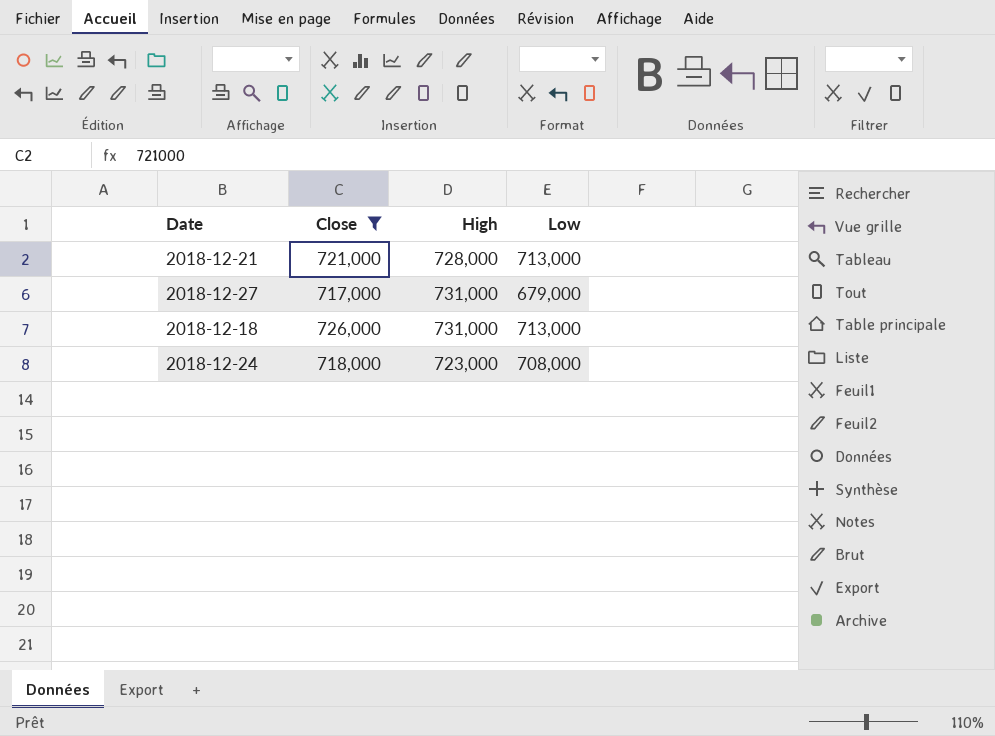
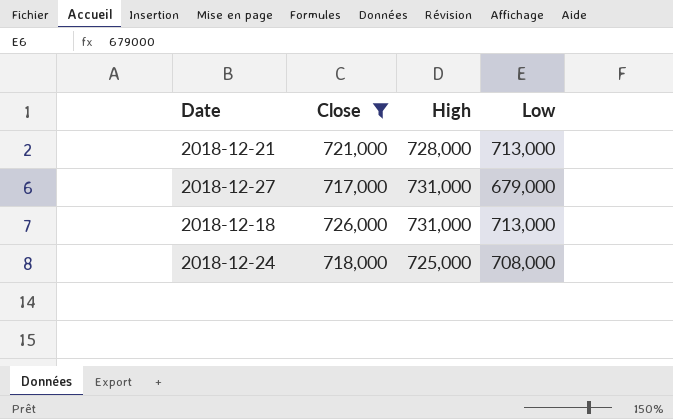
2018-12-24 | High: 723,000 -> 725,000

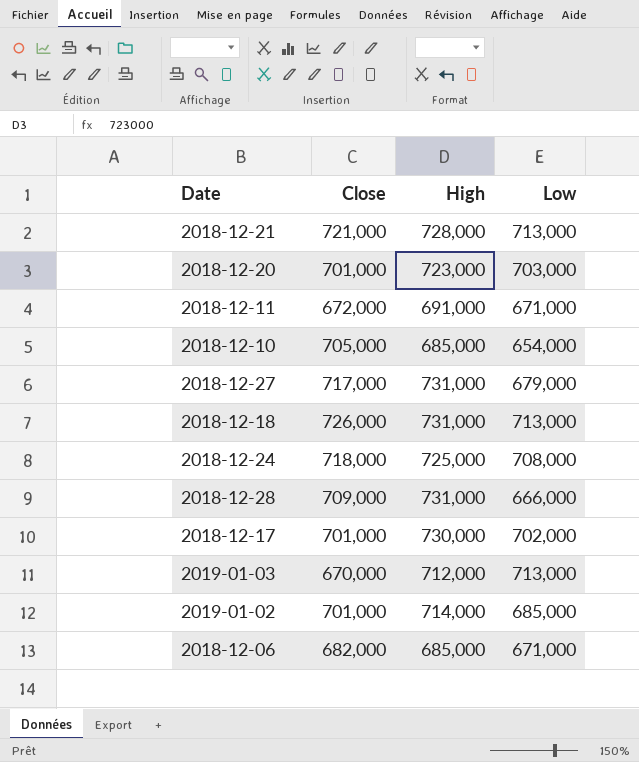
filter: Close >= 717,000 -> none

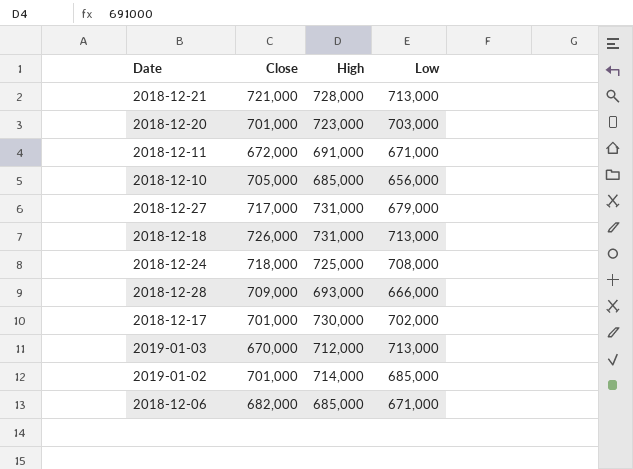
2018-12-10 | Low: 654,000 -> 656,000
2018-12-28 | High: 731,000 -> 693,000

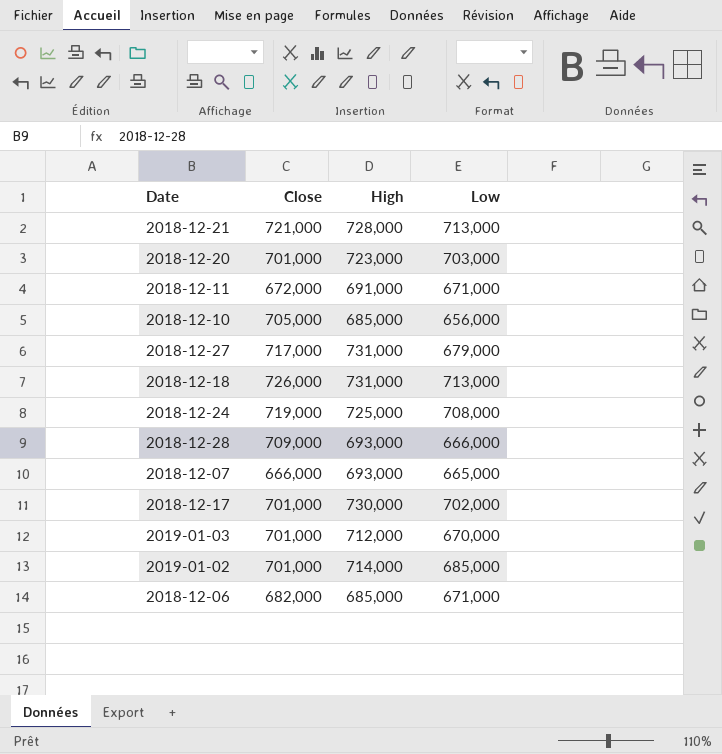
2018-12-24 | Close: 718,000 -> 719,000
row 2018-12-07: none -> 666,000 | 693,000 | 665,000
2019-01-03 | Close: 670,000 -> 701,000
2019-01-03 | Low: 713,000 -> 670,000

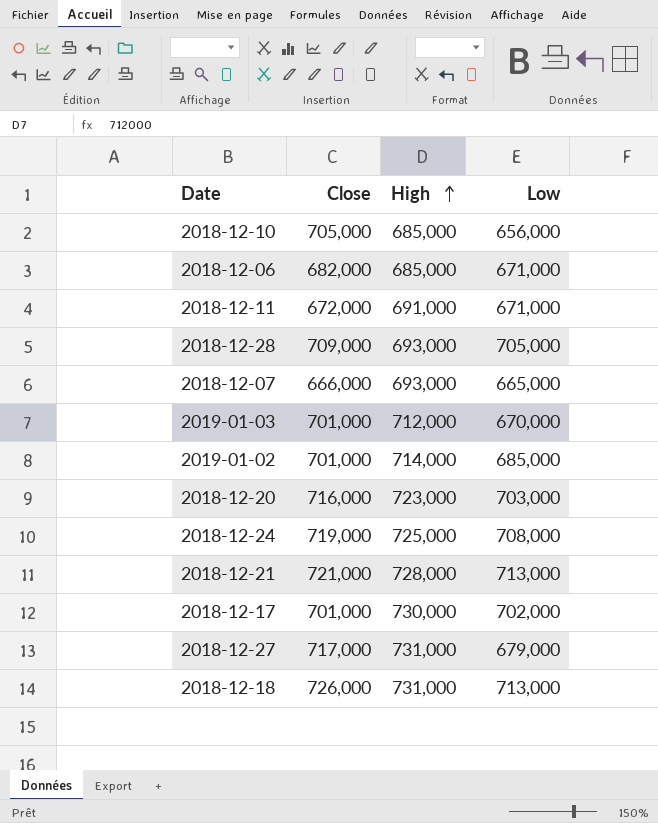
row order: none -> High ascending
2018-12-28 | Low: 666,000 -> 705,000
2018-12-20 | Close: 701,000 -> 716,000

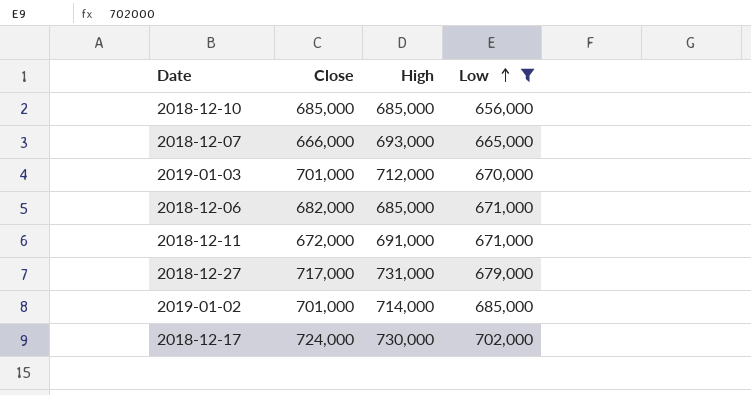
filter: none -> Low <= 702,000
row order: High ascending -> Low ascending
2018-12-10 | Close: 705,000 -> 685,000
2018-12-17 | Close: 701,000 -> 724,000

